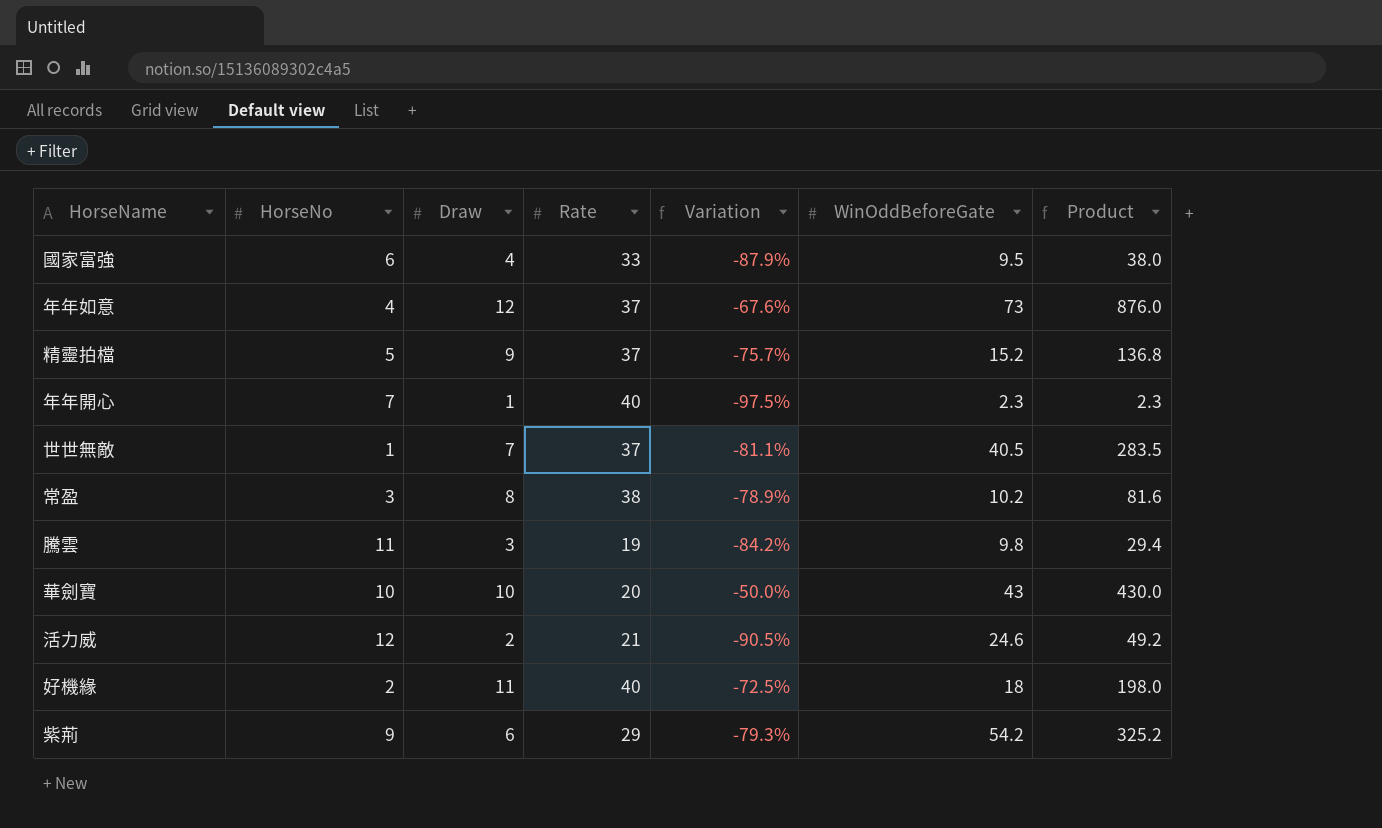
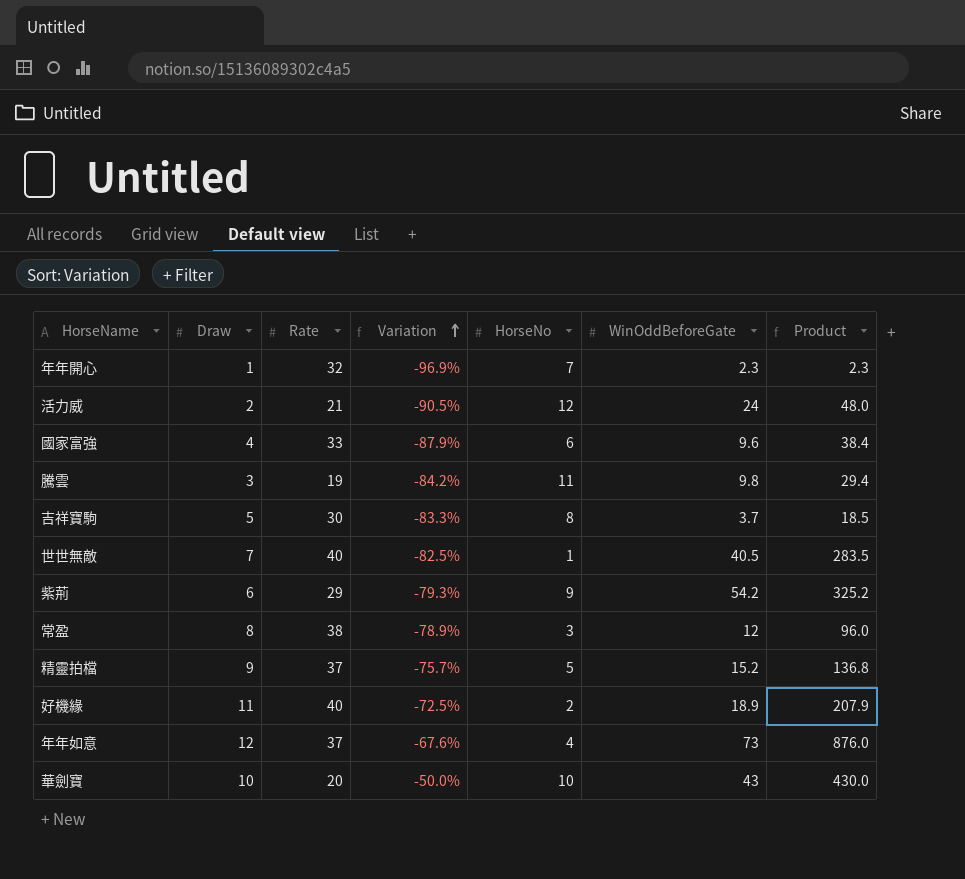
row order: none -> Variation ascending
column HorseNo | position: 2 -> 5
年年開心 | Rate: 40 -> 32
年年開心 | Variation: -97.5% -> -96.9%
活力威 | WinOddBeforeGate: 24.6 -> 24
活力威 | Product: 49.2 -> 48.0
國家富強 | WinOddBeforeGate: 9.5 -> 9.6
國家富強 | Product: 38.0 -> 38.4
row 吉祥寶駒: none -> 5 | 30 | -83.3% | 8 | 3.7 | 18.5
世世無敵 | Rate: 37 -> 40
世世無敵 | Variation: -81.1% -> -82.5%
常盈 | WinOddBeforeGate: 10.2 -> 12
常盈 | Product: 81.6 -> 96.0
好機緣 | WinOddBeforeGate: 18 -> 18.9
好機緣 | Product: 198.0 -> 207.9

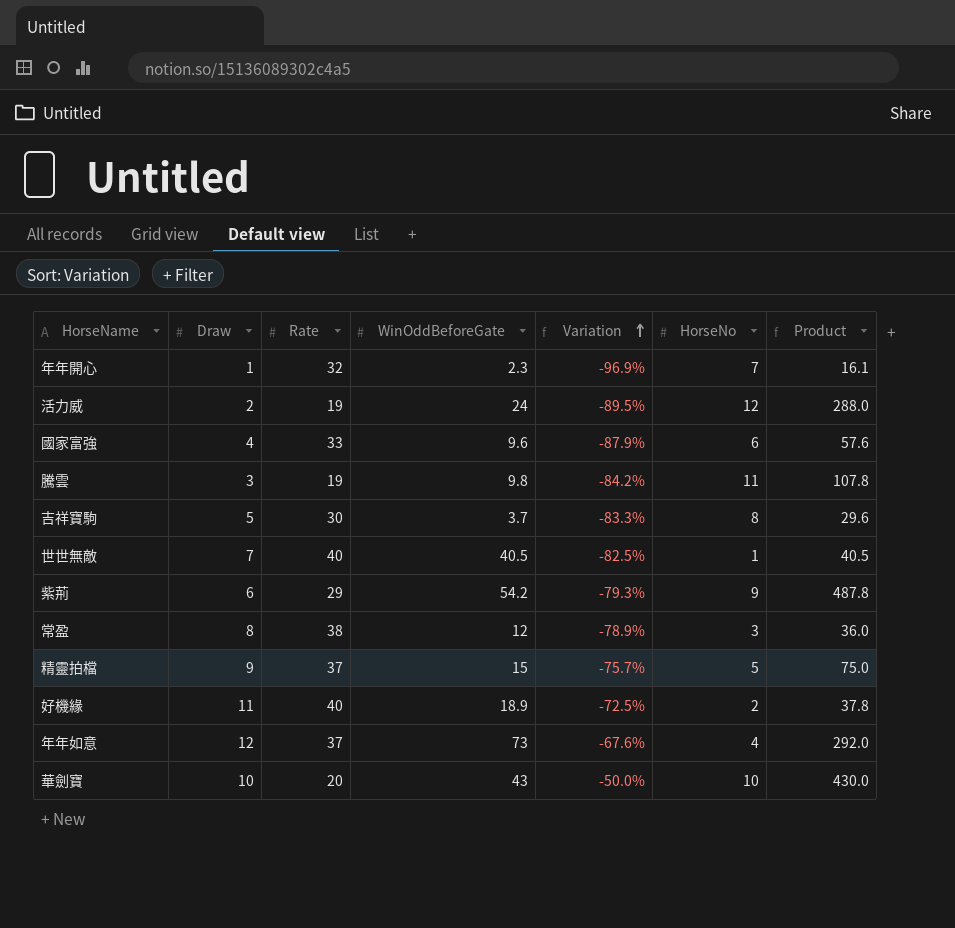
column WinOddBeforeGate | position: 6 -> 4
column Product | formula: [Draw] * [WinOddBeforeGate] -> [WinOddBeforeGate] * [HorseNo]
活力威 | Rate: 21 -> 19
活力威 | Variation: -90.5% -> -89.5%
精靈拍檔 | WinOddBeforeGate: 15.2 -> 15

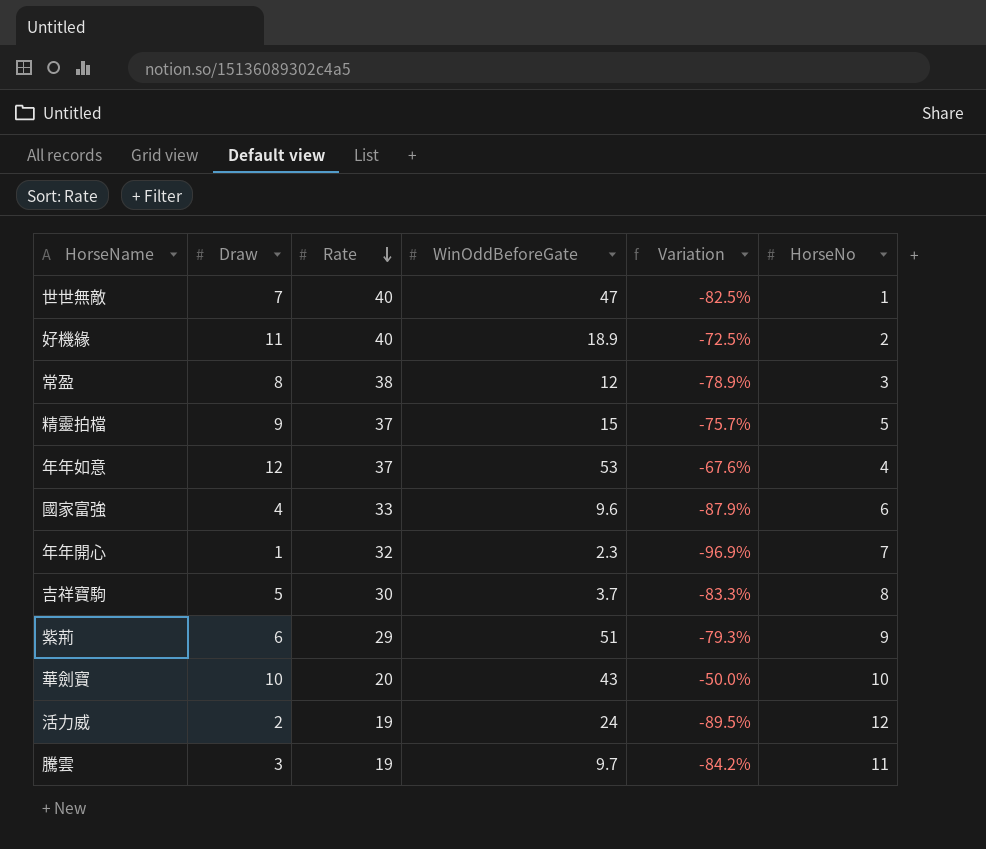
row order: Variation ascending -> Rate descending
column Product | formula: [WinOddBeforeGate] * [HorseNo] -> none
世世無敵 | WinOddBeforeGate: 40.5 -> 47
年年如意 | WinOddBeforeGate: 73 -> 53
紫荊 | WinOddBeforeGate: 54.2 -> 51
騰雲 | WinOddBeforeGate: 9.8 -> 9.7

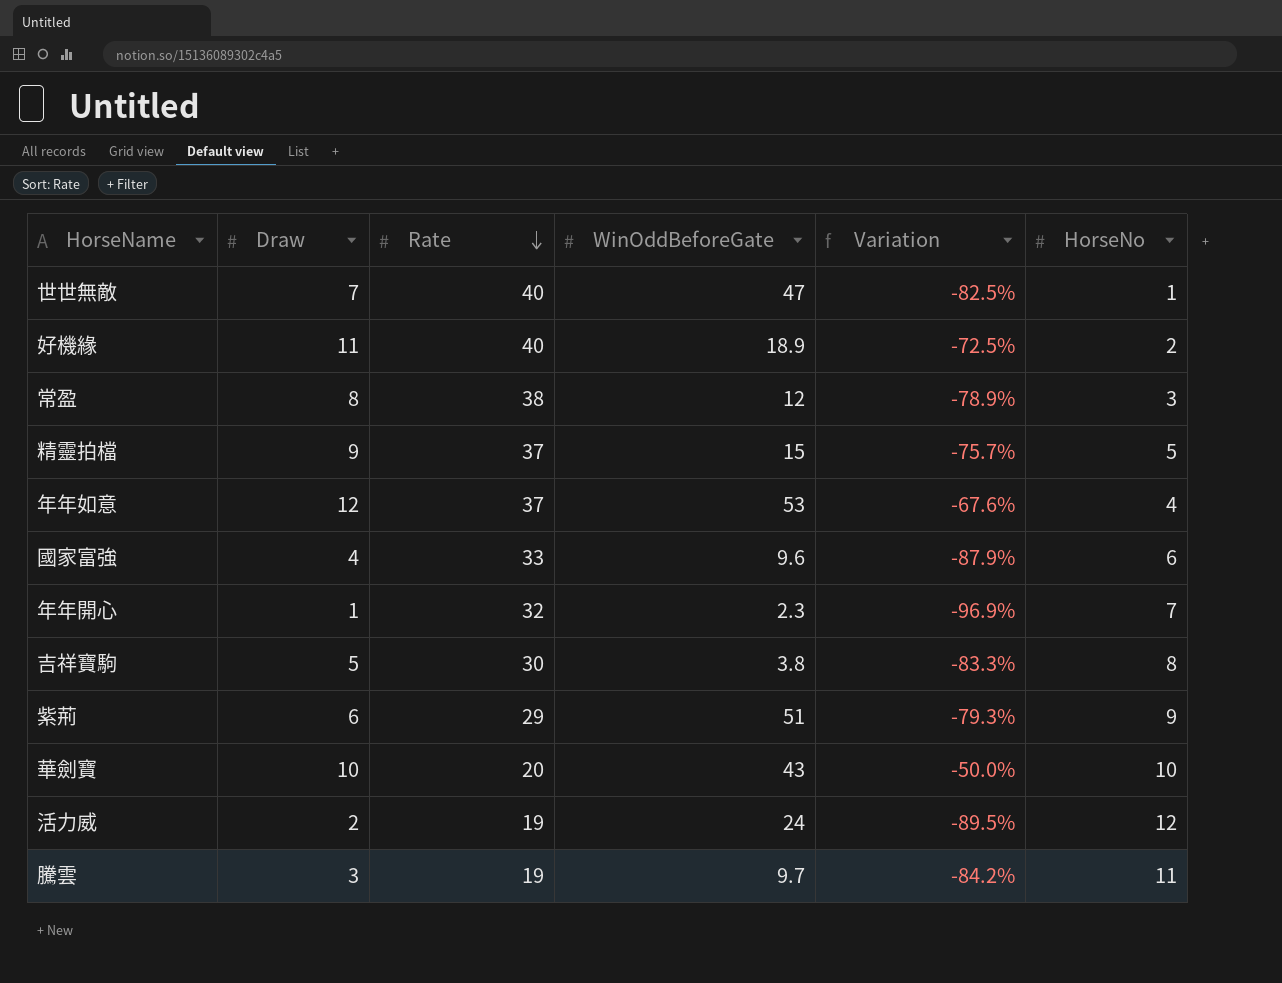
吉祥寶駒 | WinOddBeforeGate: 3.7 -> 3.8

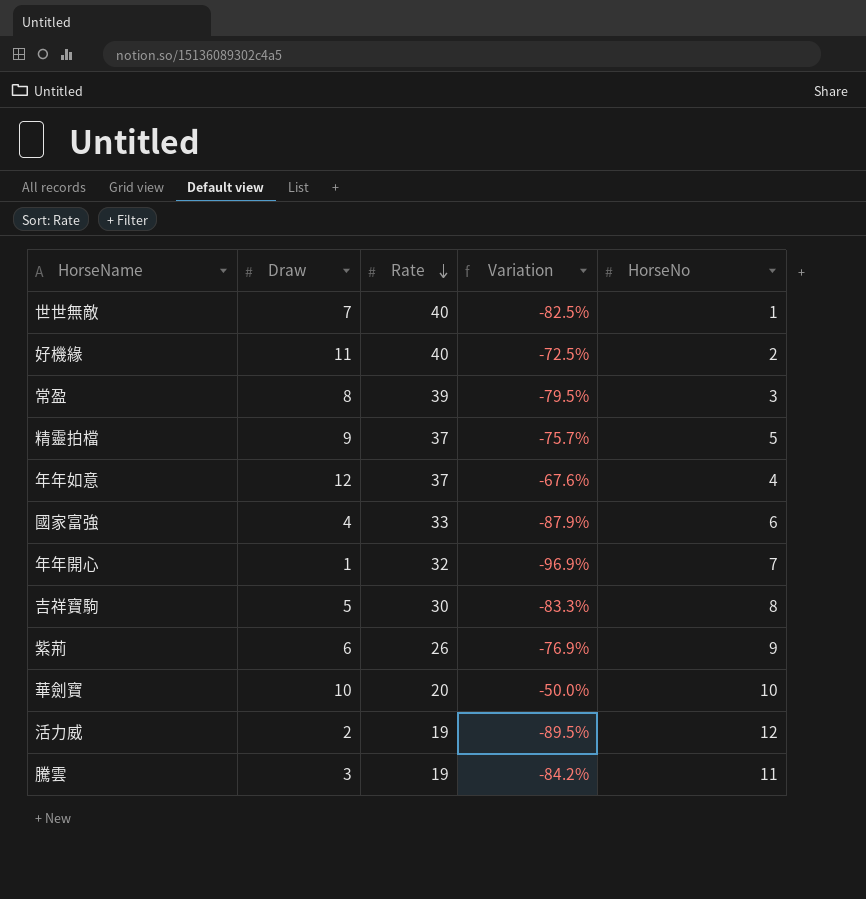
column WinOddBeforeGate | position: 4 -> none
常盈 | Rate: 38 -> 39
常盈 | Variation: -78.9% -> -79.5%
紫荊 | Rate: 29 -> 26
紫荊 | Variation: -79.3% -> -76.9%

